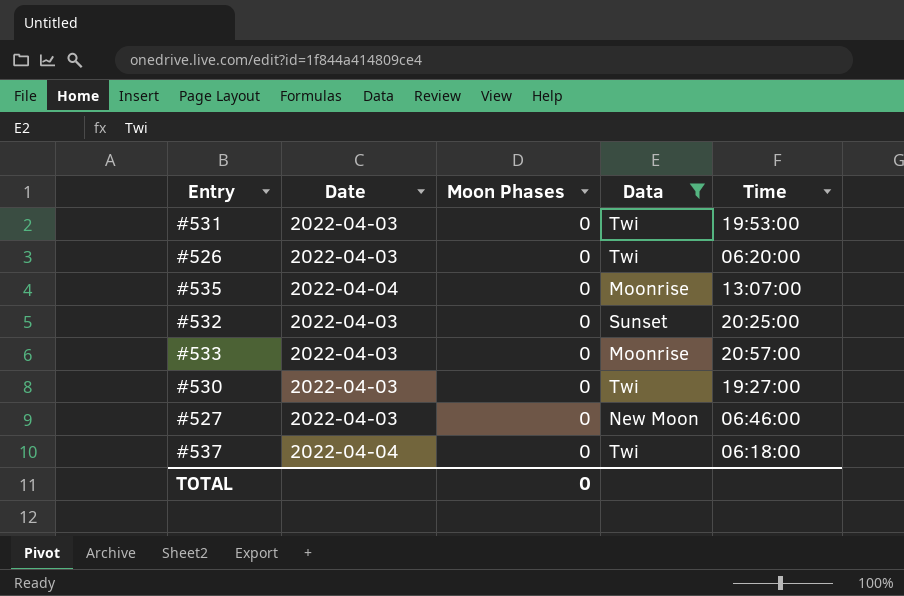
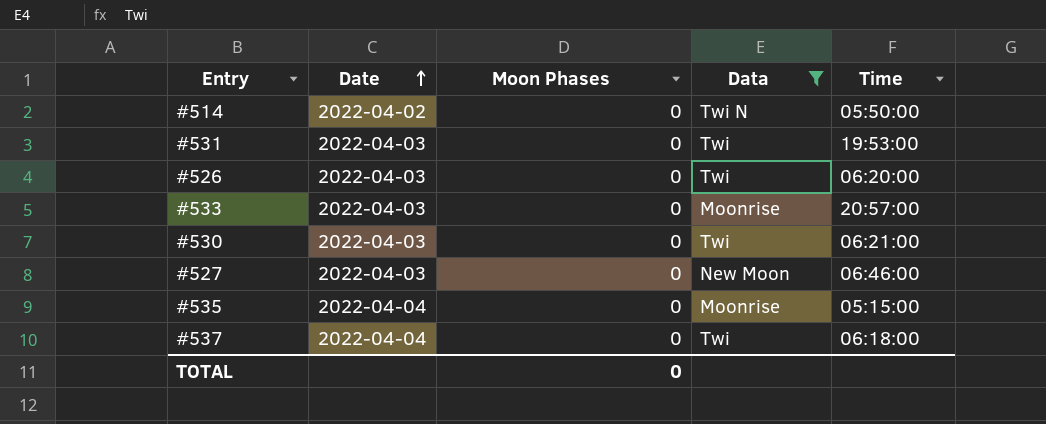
row order: none -> Date ascending
row #532: 2022-04-03 | 0 | Sunset | 20:25:00 -> none
row #514: none -> 2022-04-02 | 0 | Twi N | 05:50:00
#530 | Time: 19:27:00 -> 06:21:00
#535 | Time: 13:07:00 -> 05:15:00

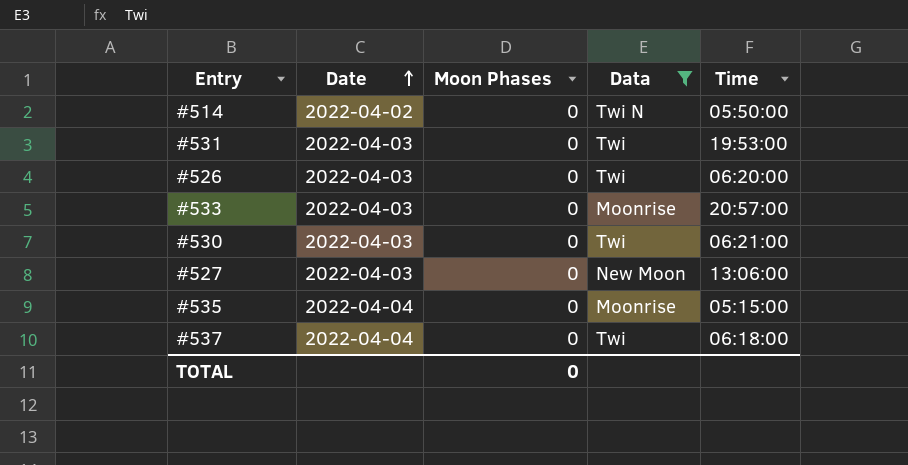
#527 | Time: 06:46:00 -> 13:06:00

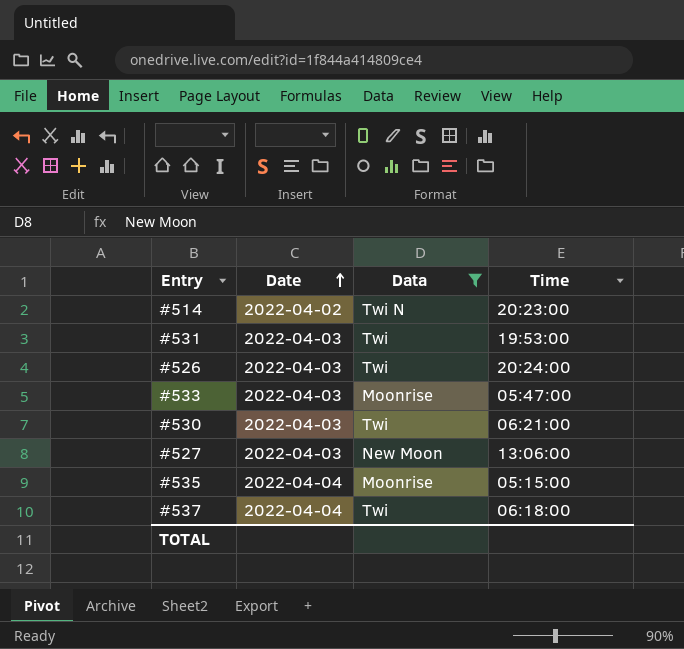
column Moon Phases | position: 3 -> none
#514 | Time: 05:50:00 -> 20:23:00
#526 | Time: 06:20:00 -> 20:24:00
#533 | Time: 20:57:00 -> 05:47:00

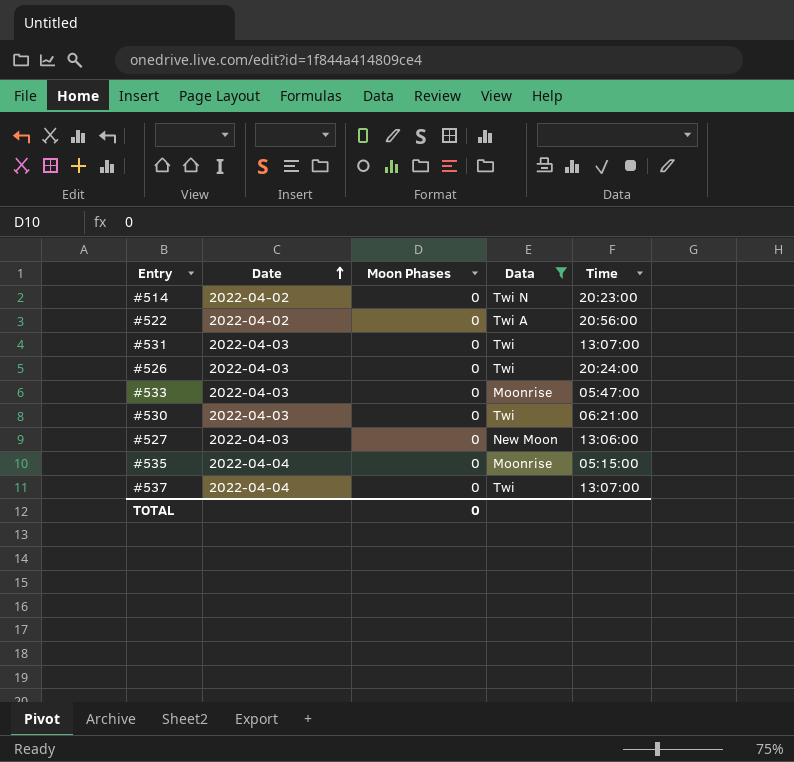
column Moon Phases | position: none -> 3
row #522: none -> 2022-04-02 | 0 | Twi A | 20:56:00
#531 | Time: 19:53:00 -> 13:07:00
#537 | Time: 06:18:00 -> 13:07:00

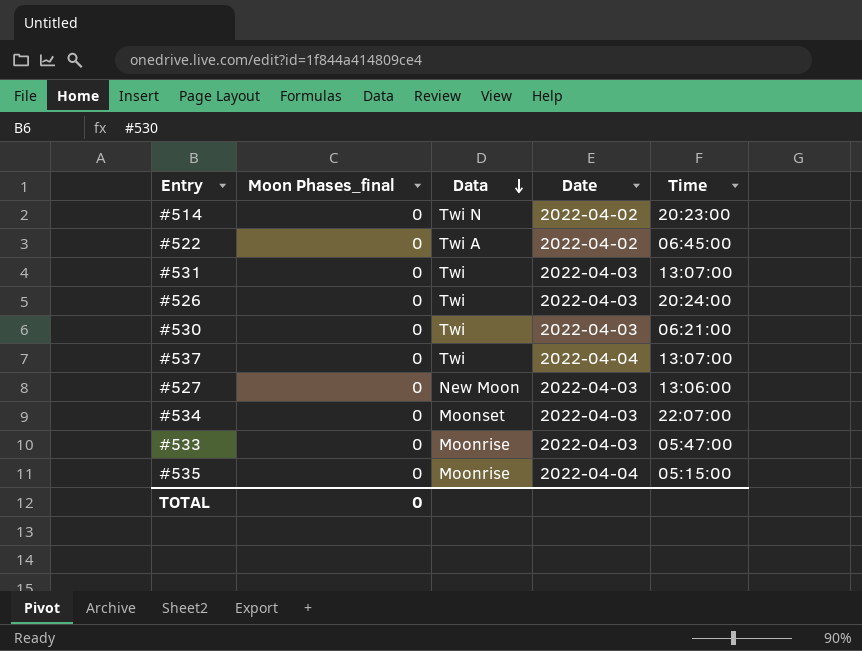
filter: Data != Moonset -> none
row order: Date ascending -> Data descending
column name: Moon Phases -> Moon Phases_final
column Date | position: 2 -> 4
#522 | Time: 20:56:00 -> 06:45:00

